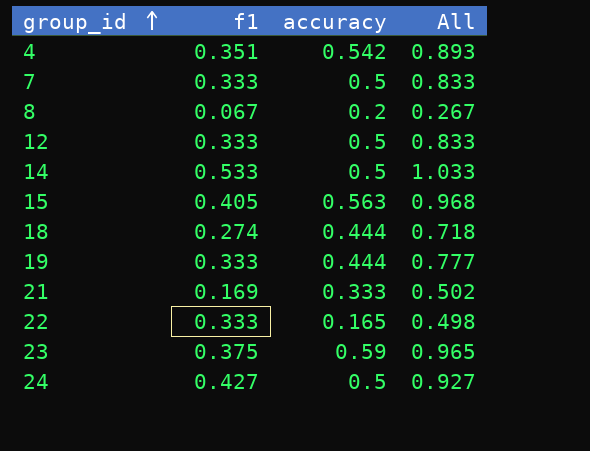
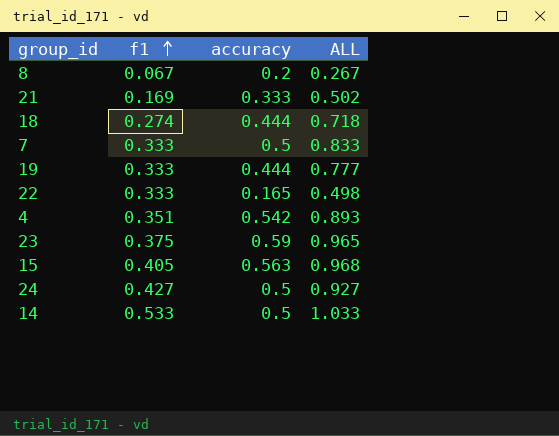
row order: group_id ascending -> f1 ascending
column name: All -> ALL
row 12: 0.333 | 0.5 | 0.833 -> none

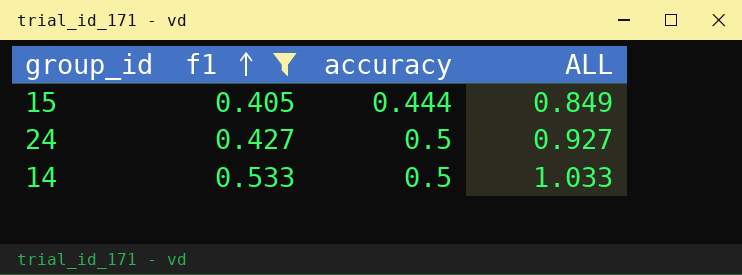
filter: none -> f1 >= 0.405
15 | accuracy: 0.563 -> 0.444
15 | ALL: 0.968 -> 0.849

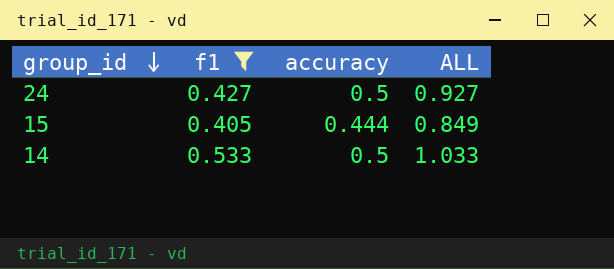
row order: f1 ascending -> group_id descending

